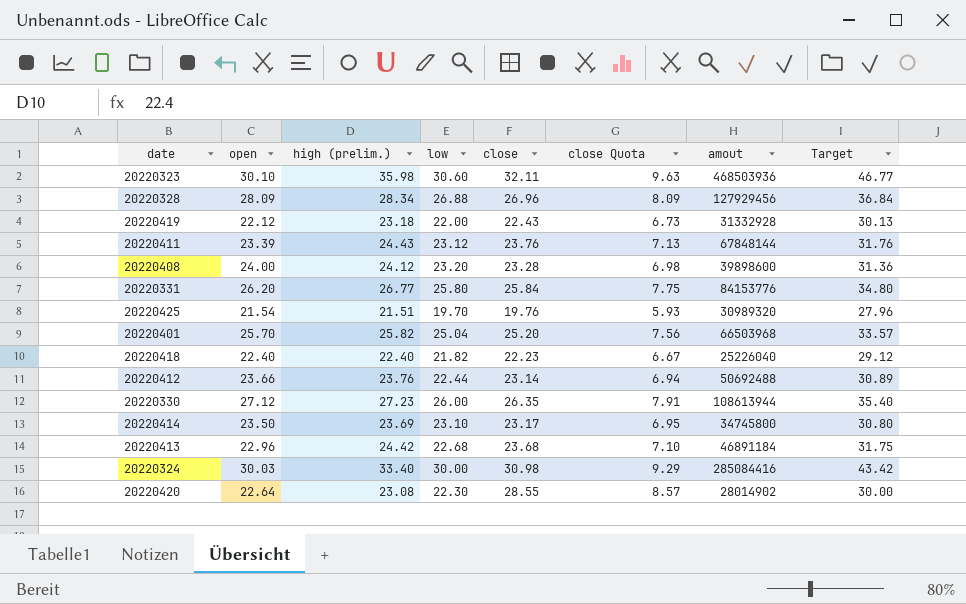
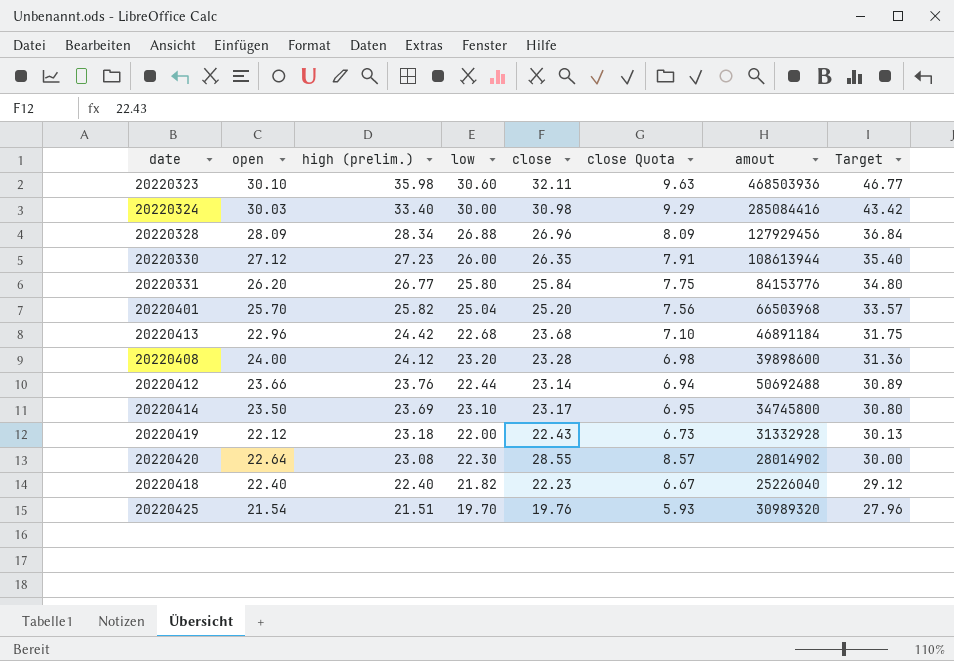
row order: none -> high (prelim.) descending
row 20220411: 23.39 | 24.43 | 23.12 | 23.76 | 7.13 | 67848144 | 31.76 -> none

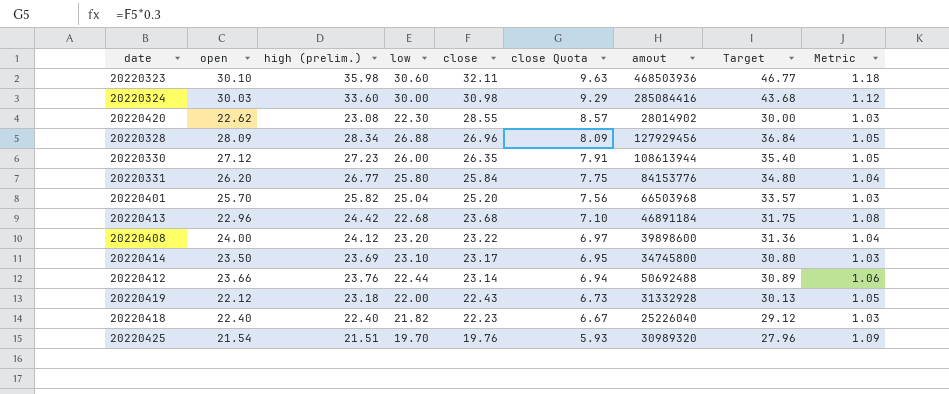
row order: high (prelim.) descending -> close descending
column Metric | formula: none -> [high (prelim.)] / [low]
20220324 | high (prelim.): 33.40 -> 33.60
20220324 | Target: 43.42 -> 43.68
20220420 | open: 22.64 -> 22.62
20220408 | close: 23.28 -> 23.22
20220408 | close Quota: 6.98 -> 6.97

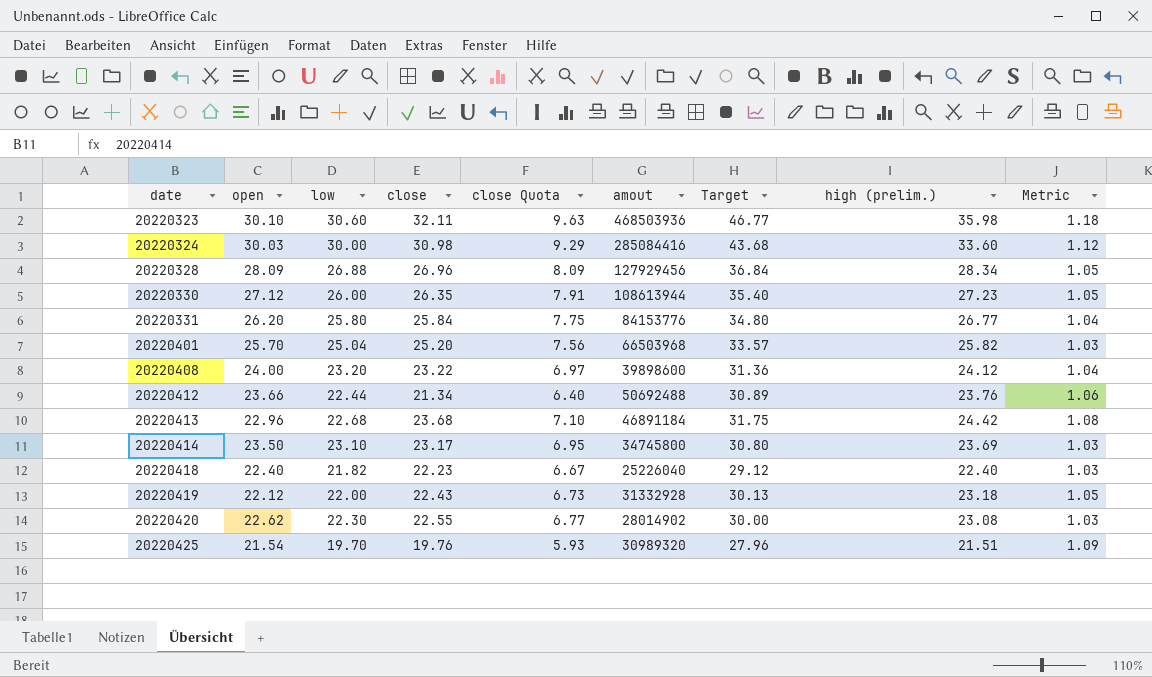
row order: close descending -> date ascending
column high (prelim.) | position: 3 -> 8
20220412 | close: 23.14 -> 21.34
20220412 | close Quota: 6.94 -> 6.40
20220420 | close: 28.55 -> 22.55
20220420 | close Quota: 8.57 -> 6.77

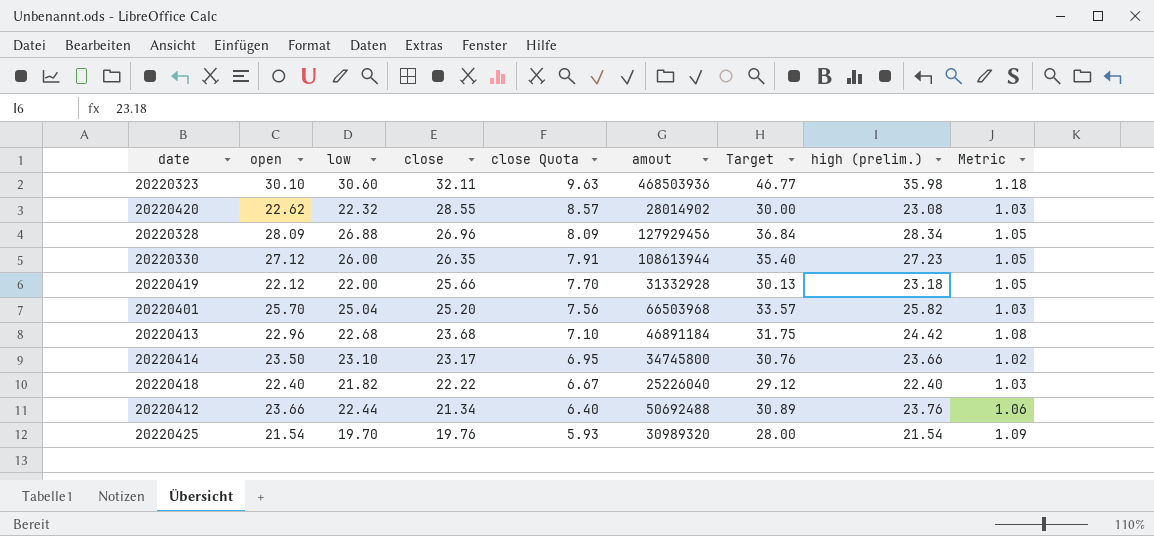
row order: date ascending -> close descending
row 20220324: 30.03 | 30.00 | 30.98 | 9.29 | 285084416 | 43.68 | 33.60 | 1.12 -> none
row 20220331: 26.20 | 25.80 | 25.84 | 7.75 | 84153776 | 34.80 | 26.77 | 1.04 -> none
row 20220408: 24.00 | 23.20 | 23.22 | 6.97 | 39898600 | 31.36 | 24.12 | 1.04 -> none
20220420 | low: 22.30 -> 22.32
20220420 | close: 22.55 -> 28.55
20220420 | close Quota: 6.77 -> 8.57
20220419 | close: 22.43 -> 25.66
20220419 | close Quota: 6.73 -> 7.70
20220414 | Target: 30.80 -> 30.76
20220414 | high (prelim.): 23.69 -> 23.66
20220414 | Metric: 1.03 -> 1.02
20220418 | close: 22.23 -> 22.22
20220425 | Target: 27.96 -> 28.00
20220425 | high (prelim.): 21.51 -> 21.54

